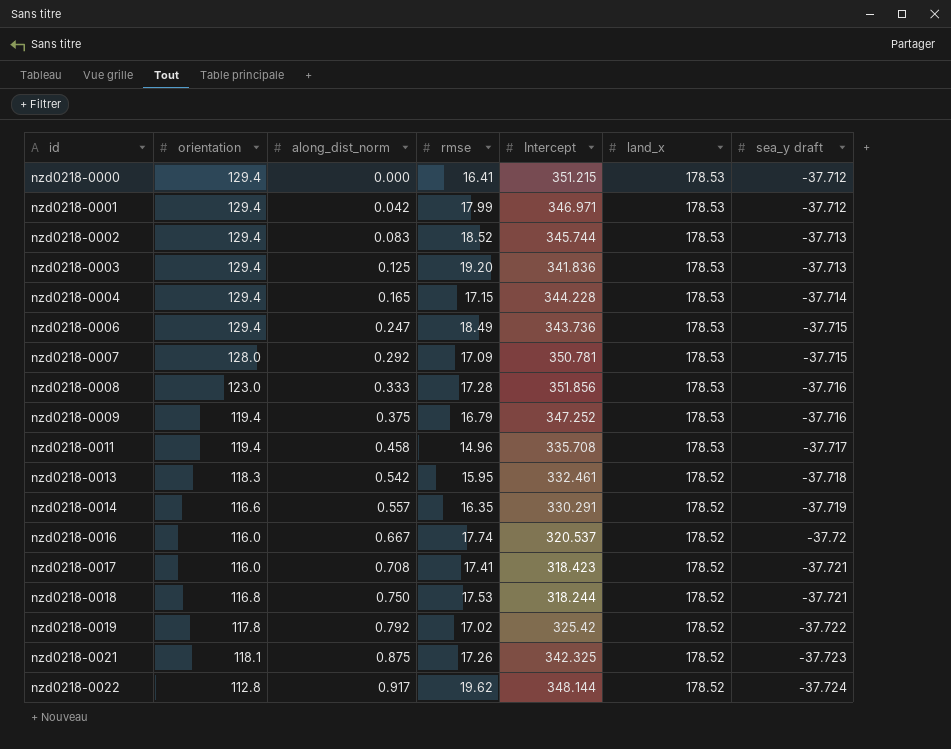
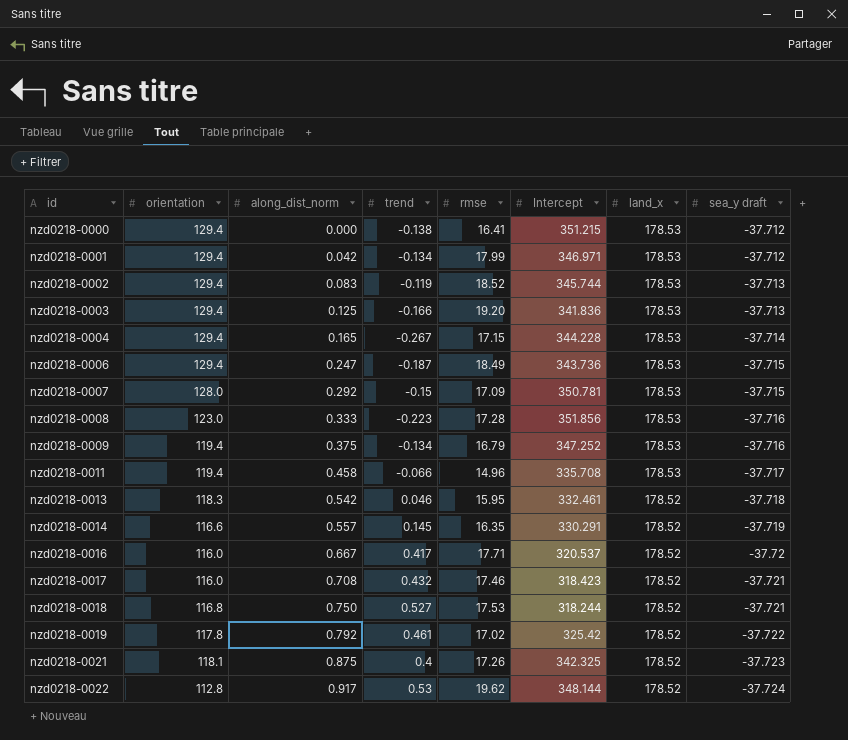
column trend | position: none -> 4
nzd0218-0016 | rmse: 17.74 -> 17.71
nzd0218-0017 | rmse: 17.41 -> 17.46

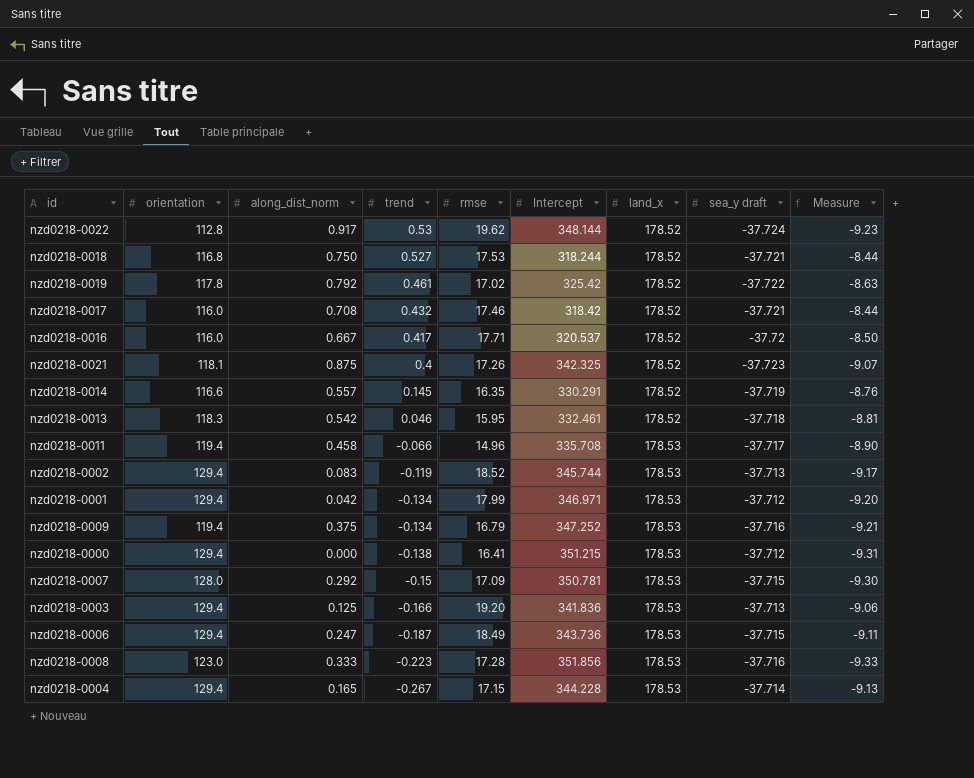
row order: id ascending -> trend descending
column Measure | formula: none -> [Intercept] / [sea_y draft]
nzd0218-0017 | Intercept: 318.423 -> 318.42

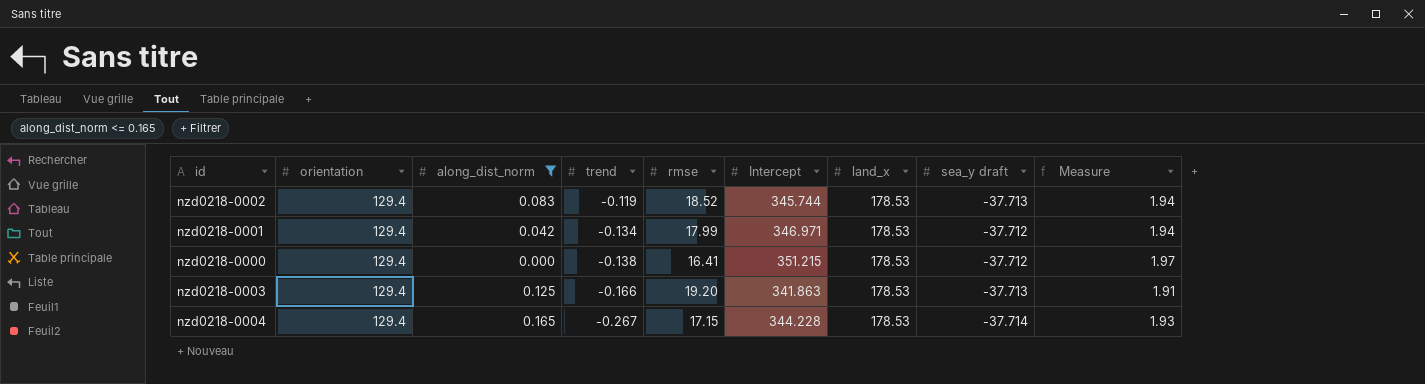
filter: none -> along_dist_norm <= 0.165
column Measure | formula: [Intercept] / [sea_y draft] -> [Intercept] / [land_x]
nzd0218-0003 | Intercept: 341.836 -> 341.863

